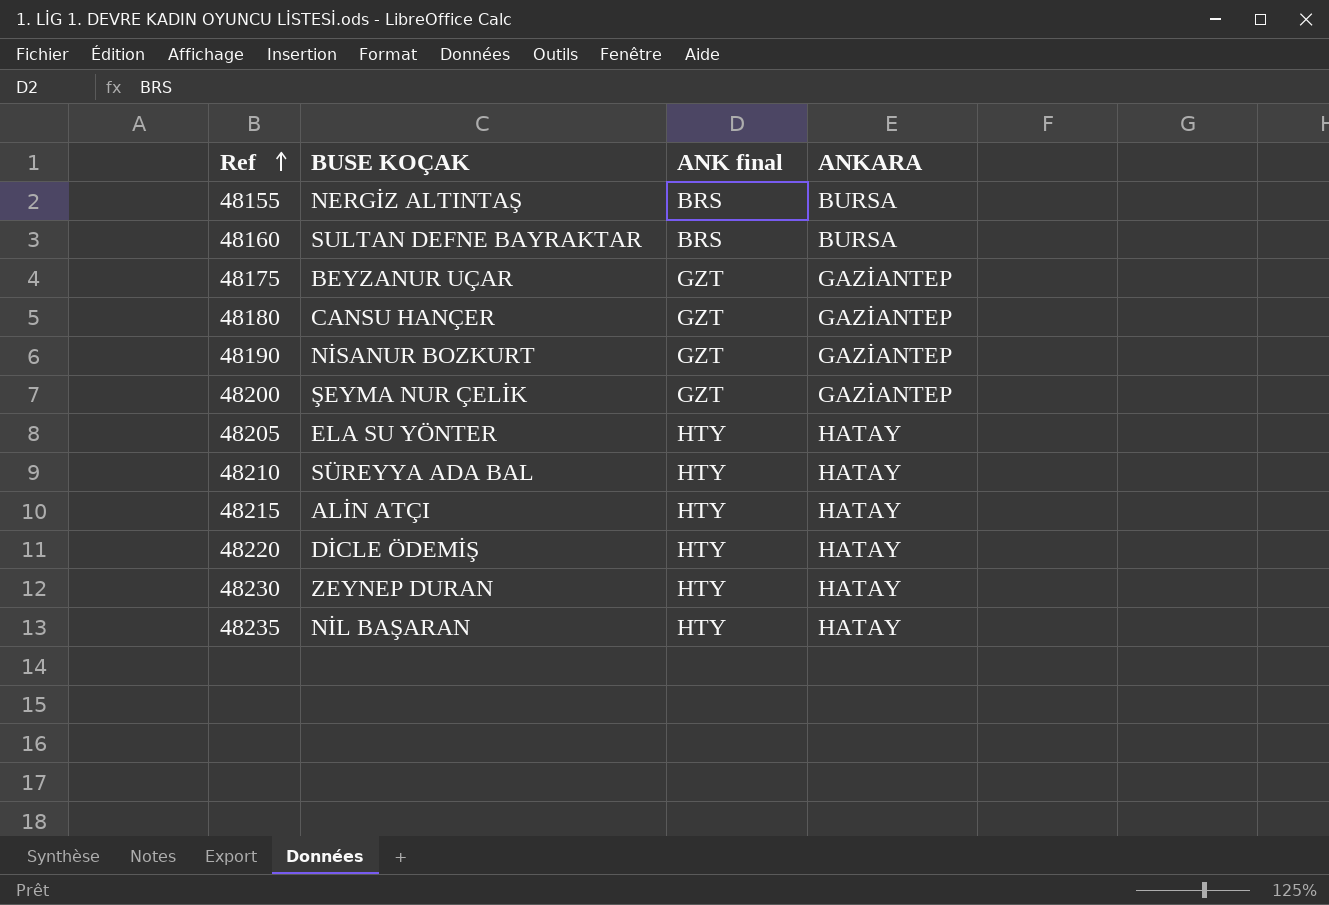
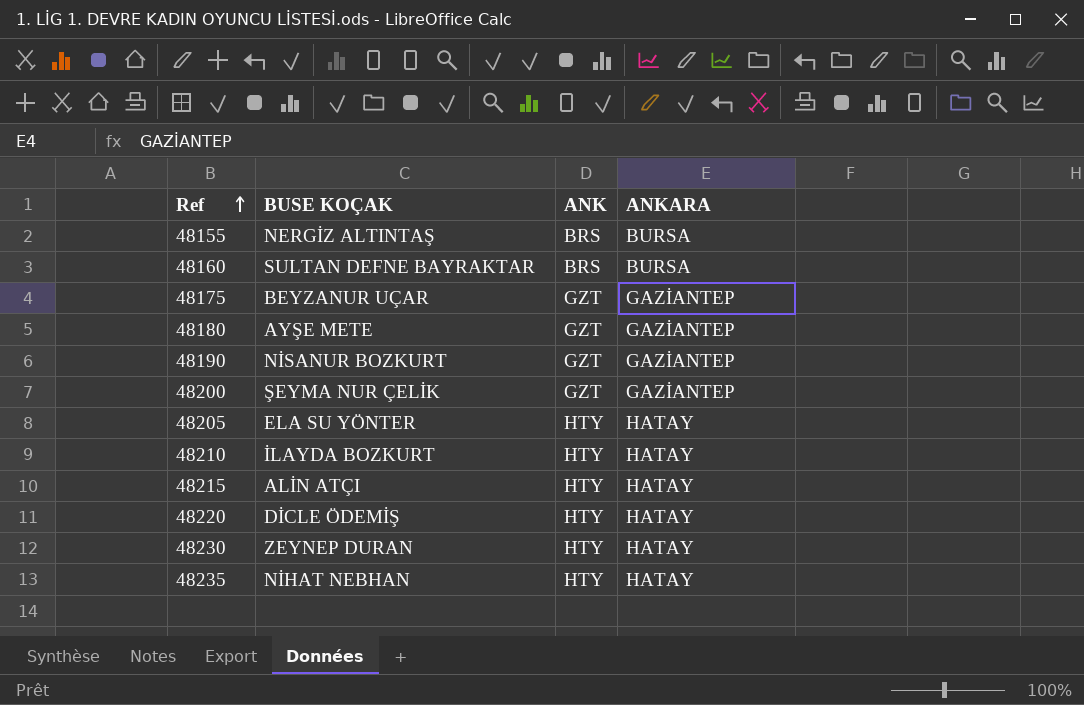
column name: ANK final -> ANK
48180 | BUSE KOÇAK: CANSU HANÇER -> AYŞE METE
48210 | BUSE KOÇAK: SÜREYYA ADA BAL -> İLAYDA BOZKURT
48235 | BUSE KOÇAK: NİL BAŞARAN -> NİHAT NEBHAN

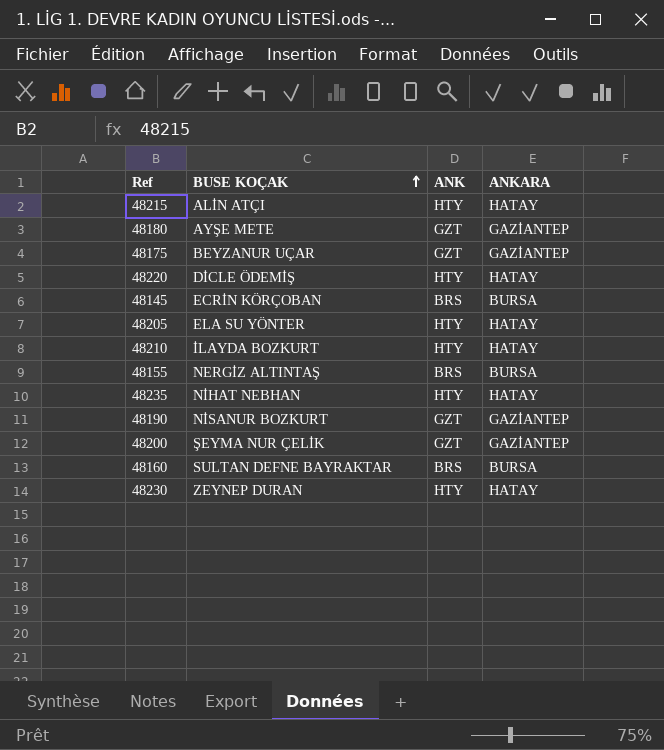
row order: Ref ascending -> BUSE KOÇAK ascending
row 48145: none -> ECRİN KÖRÇOBAN | BRS | BURSA

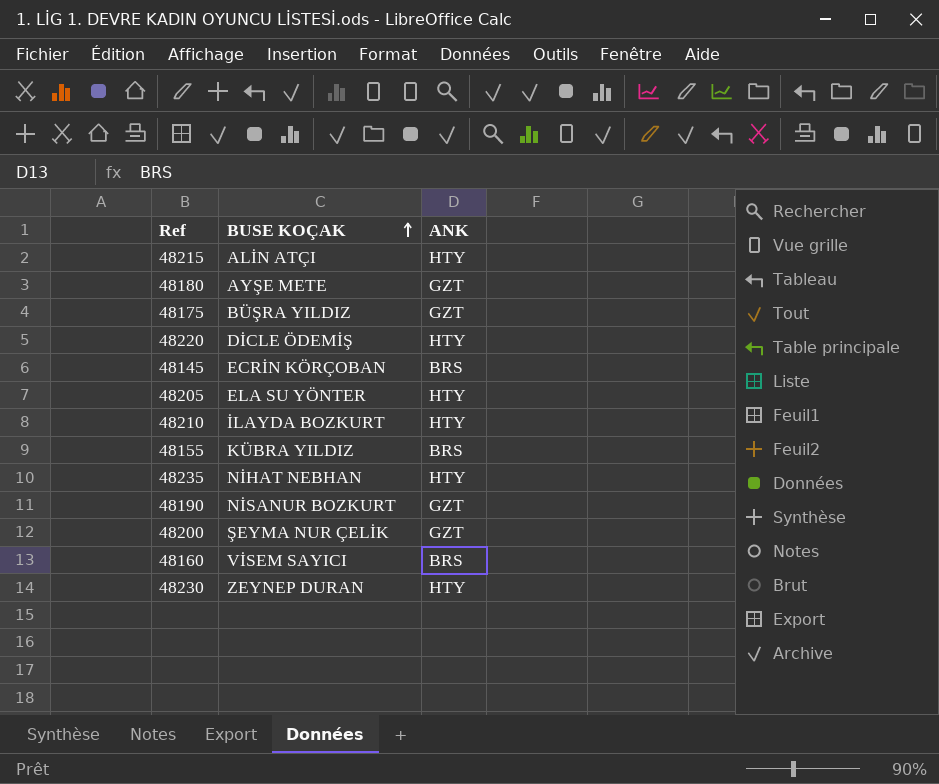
column ANKARA | position: 4 -> none
48175 | BUSE KOÇAK: BEYZANUR UÇAR -> BÜŞRA YILDIZ
48155 | BUSE KOÇAK: NERGİZ ALTINTAŞ -> KÜBRA YILDIZ
48160 | BUSE KOÇAK: SULTAN DEFNE BAYRAKTAR -> VİSEM SAYICI

